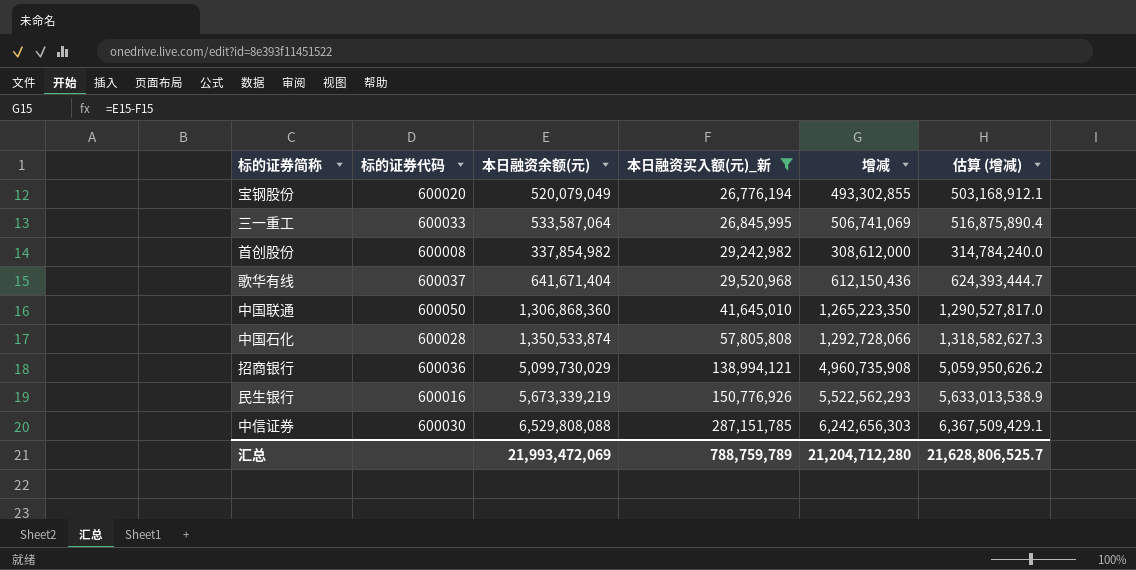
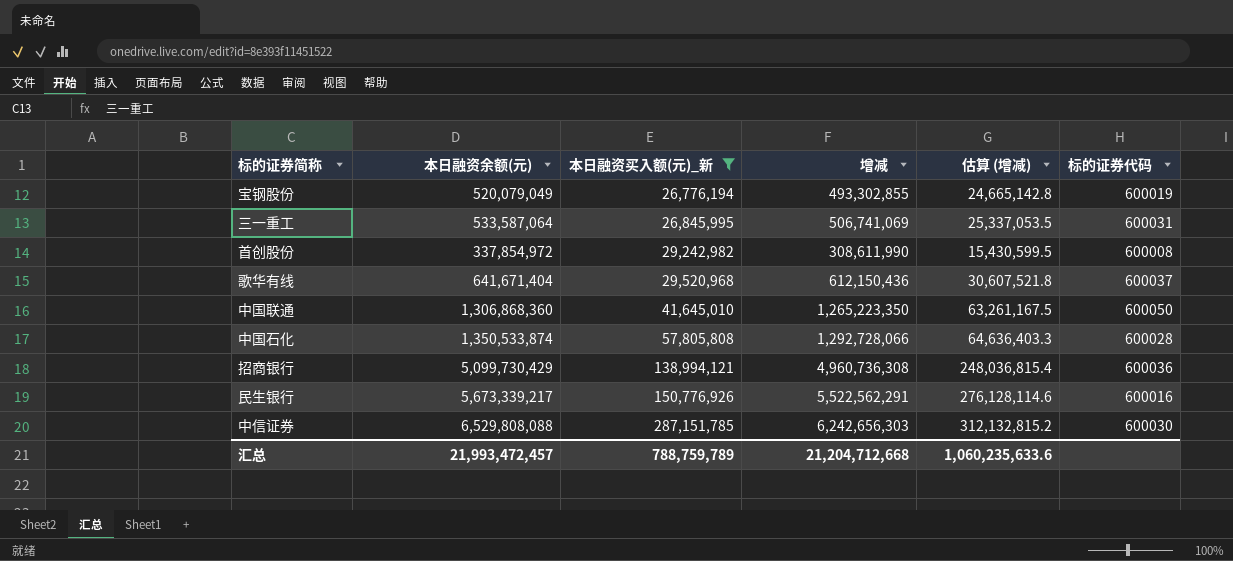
column 估算 (增减) | formula: [增减] * 1.02 -> [增减] * 0.05
column 标的证券代码 | position: 2 -> 6
宝钢股份 | 标的证券代码: 600020 -> 600019
三一重工 | 标的证券代码: 600033 -> 600031
首创股份 | 本日融资余额(元): 337,854,982 -> 337,854,972
首创股份 | 增减: 308,612,000 -> 308,611,990
招商银行 | 本日融资余额(元): 5,099,730,029 -> 5,099,730,429
招商银行 | 增减: 4,960,735,908 -> 4,960,736,308
民生银行 | 本日融资余额(元): 5,673,339,219 -> 5,673,339,217
民生银行 | 增减: 5,522,562,293 -> 5,522,562,291
汇总 | 本日融资余额(元): 21,993,472,069 -> 21,993,472,457
汇总 | 增减: 21,204,712,280 -> 21,204,712,668
汇总 | 估算 (增减): 21,628,806,525.7 -> 1,060,235,633.6

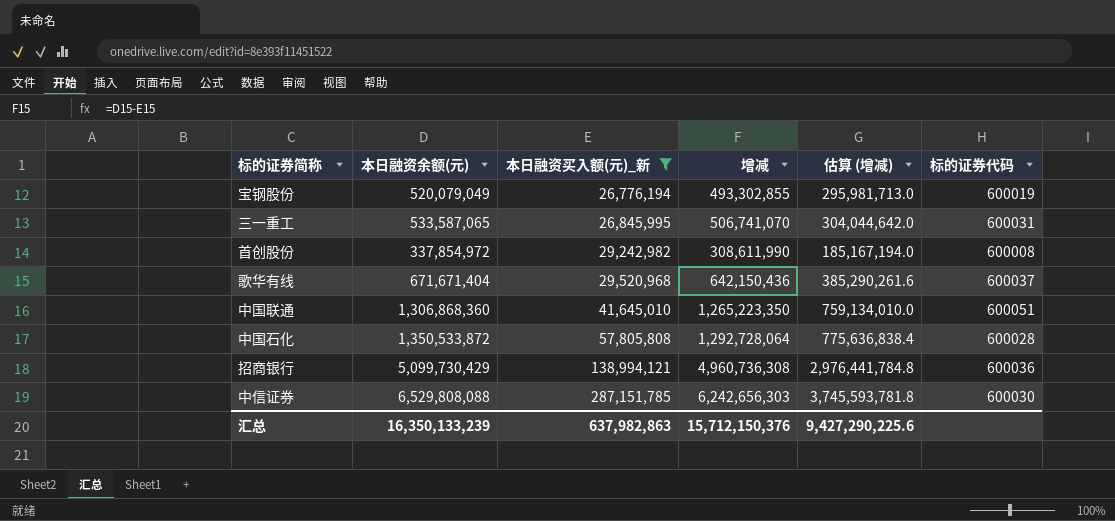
column 估算 (增减) | formula: [增减] * 0.05 -> [增减] * 0.6
row 民生银行: 5,673,339,217 | 150,776,926 | 5,522,562,291 | 276,128,114.6 | 600016 -> none
三一重工 | 本日融资余额(元): 533,587,064 -> 533,587,065
三一重工 | 增减: 506,741,069 -> 506,741,070
歌华有线 | 本日融资余额(元): 641,671,404 -> 671,671,404
歌华有线 | 增减: 612,150,436 -> 642,150,436
中国联通 | 标的证券代码: 600050 -> 600051
中国石化 | 本日融资余额(元): 1,350,533,874 -> 1,350,533,872
中国石化 | 增减: 1,292,728,066 -> 1,292,728,064
汇总 | 本日融资余额(元): 21,993,472,457 -> 16,350,133,239
汇总 | 本日融资买入额(元)_新: 788,759,789 -> 637,982,863
汇总 | 增减: 21,204,712,668 -> 15,712,150,376
汇总 | 估算 (增减): 1,060,235,633.6 -> 9,427,290,225.6

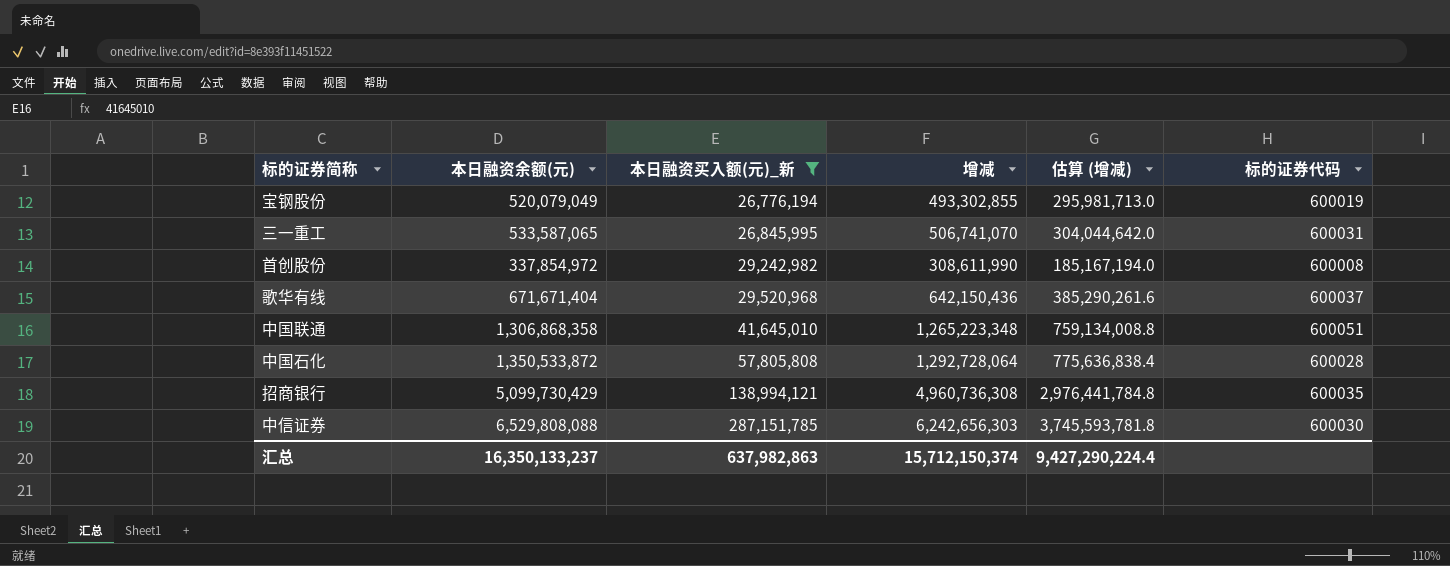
中国联通 | 本日融资余额(元): 1,306,868,360 -> 1,306,868,358
中国联通 | 增减: 1,265,223,350 -> 1,265,223,348
中国联通 | 估算 (增减): 759,134,010.0 -> 759,134,008.8
招商银行 | 标的证券代码: 600036 -> 600035
汇总 | 本日融资余额(元): 16,350,133,239 -> 16,350,133,237
汇总 | 增减: 15,712,150,376 -> 15,712,150,374
汇总 | 估算 (增减): 9,427,290,225.6 -> 9,427,290,224.4

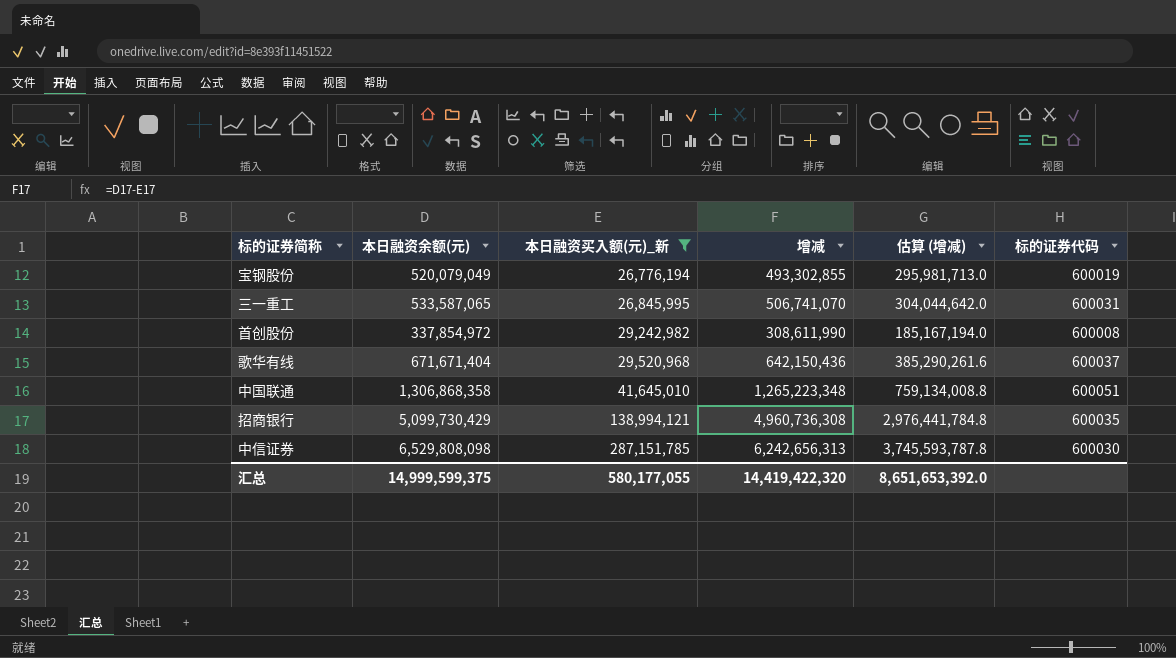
row 中国石化: 1,350,533,872 | 57,805,808 | 1,292,728,064 | 775,636,838.4 | 600028 -> none
中信证券 | 本日融资余额(元): 6,529,808,088 -> 6,529,808,098
中信证券 | 增减: 6,242,656,303 -> 6,242,656,313
中信证券 | 估算 (增减): 3,745,593,781.8 -> 3,745,593,787.8
汇总 | 本日融资余额(元): 16,350,133,237 -> 14,999,599,375
汇总 | 本日融资买入额(元)_新: 637,982,863 -> 580,177,055
汇总 | 增减: 15,712,150,374 -> 14,419,422,320
汇总 | 估算 (增减): 9,427,290,224.4 -> 8,651,653,392.0

